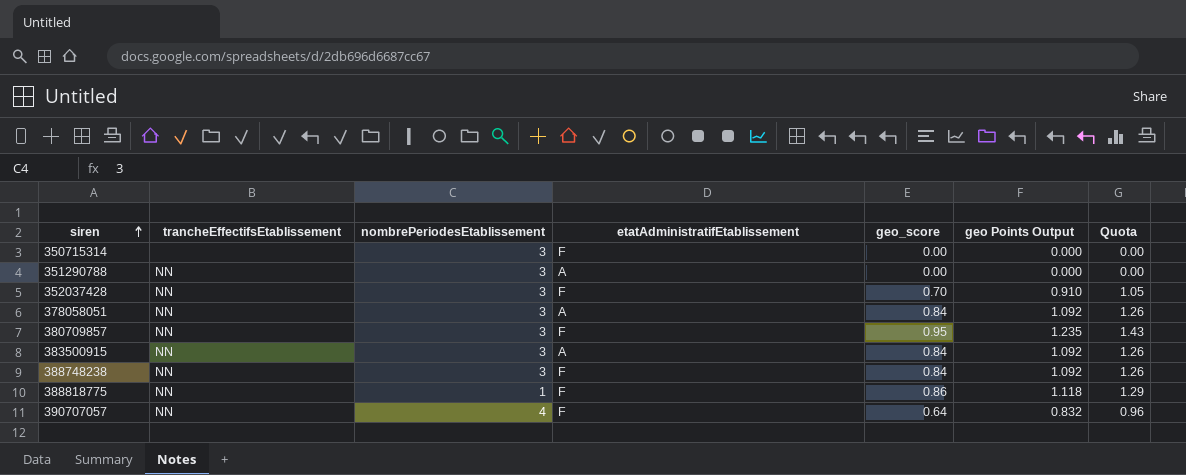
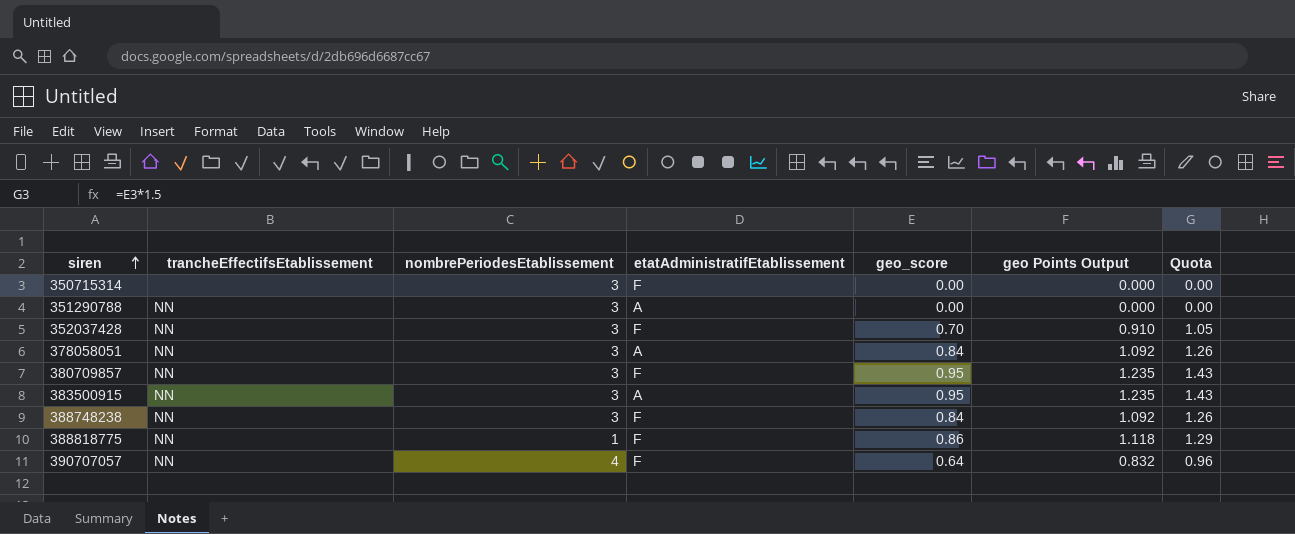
383500915 | geo_score: 0.84 -> 0.95
383500915 | geo Points Output: 1.092 -> 1.235
383500915 | Quota: 1.26 -> 1.43

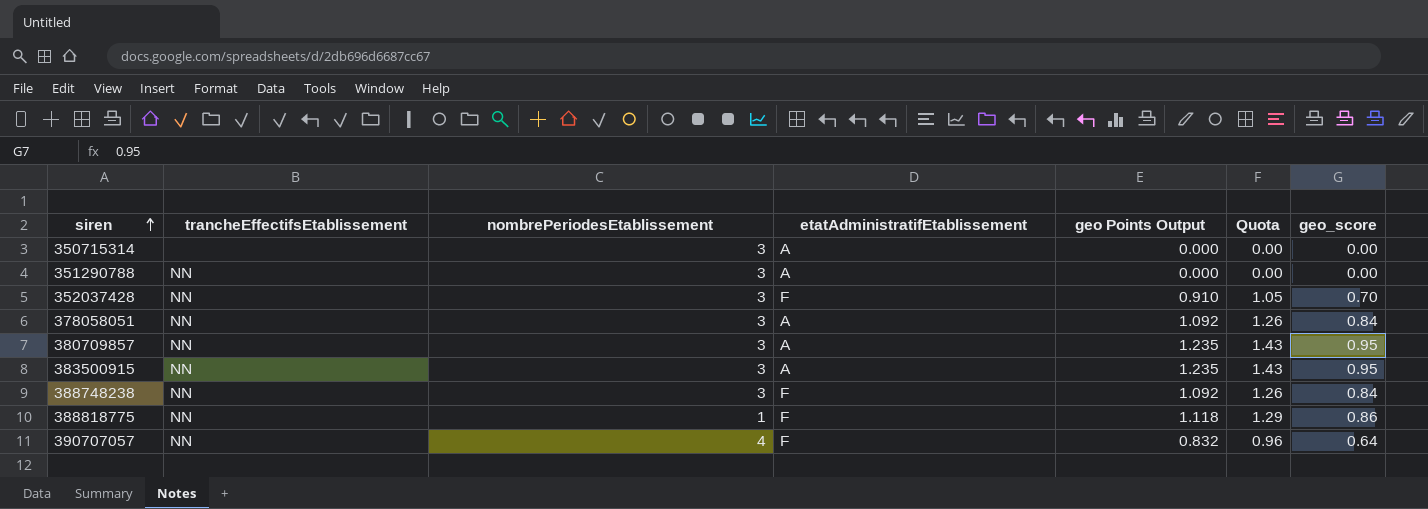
column geo_score | position: 5 -> 7
350715314 | etatAdministratifEtablissement: F -> A
380709857 | etatAdministratifEtablissement: F -> A

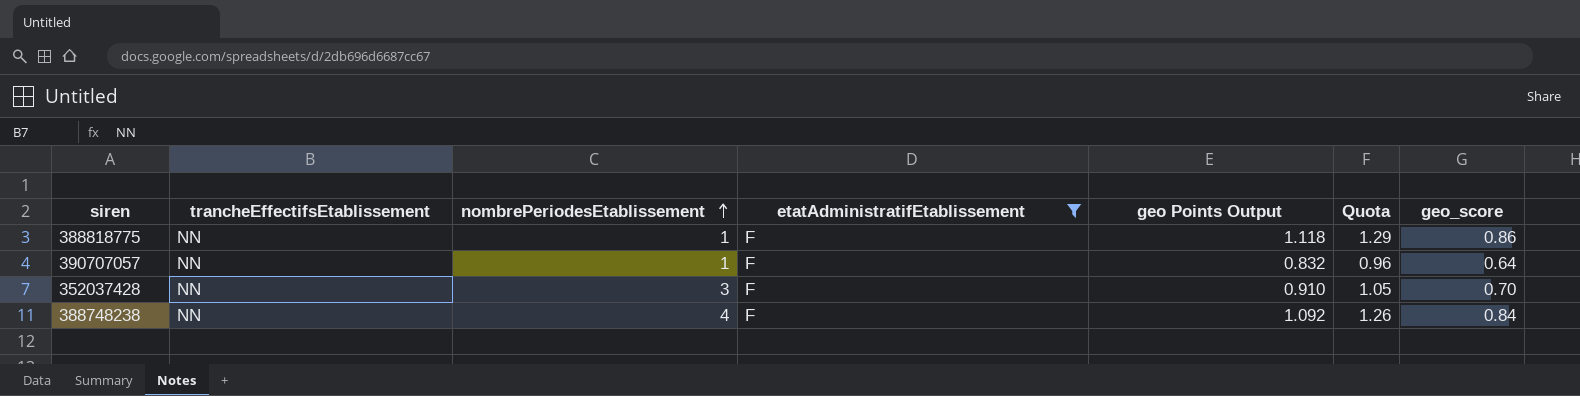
filter: none -> etatAdministratifEtablissement = F
row order: siren ascending -> nombrePeriodesEtablissement ascending
390707057 | nombrePeriodesEtablissement: 4 -> 1
388748238 | nombrePeriodesEtablissement: 3 -> 4

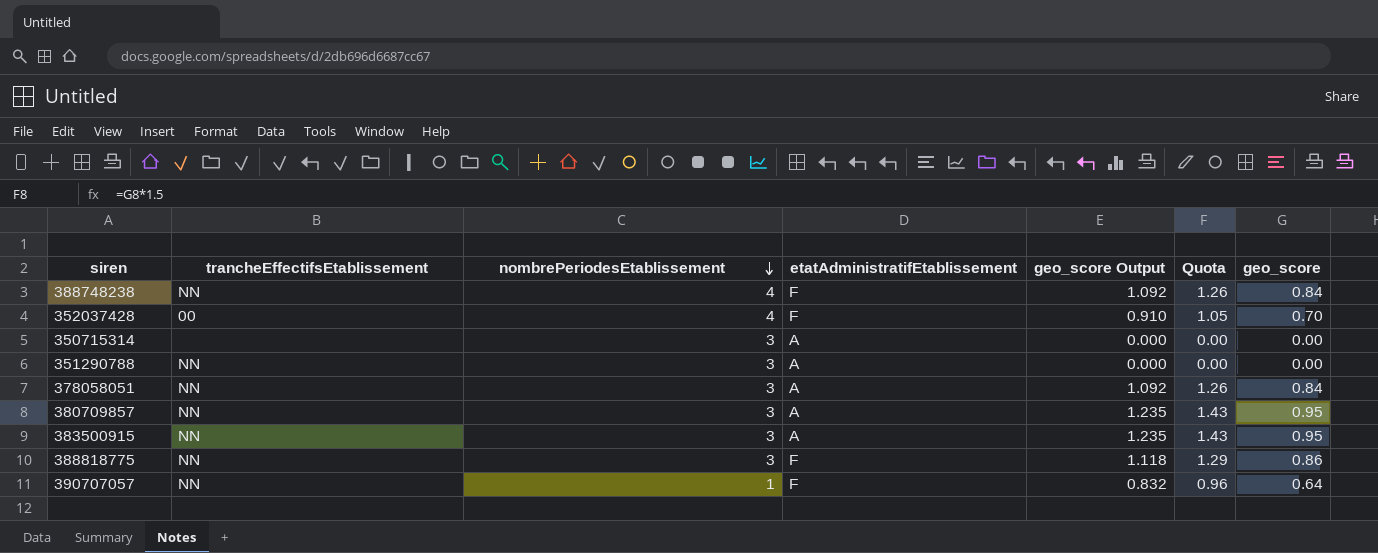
filter: etatAdministratifEtablissement = F -> none
row order: nombrePeriodesEtablissement ascending -> nombrePeriodesEtablissement descending
column name: geo Points Output -> geo_score Output
352037428 | trancheEffectifsEtablissement: NN -> 00
352037428 | nombrePeriodesEtablissement: 3 -> 4
388818775 | nombrePeriodesEtablissement: 1 -> 3

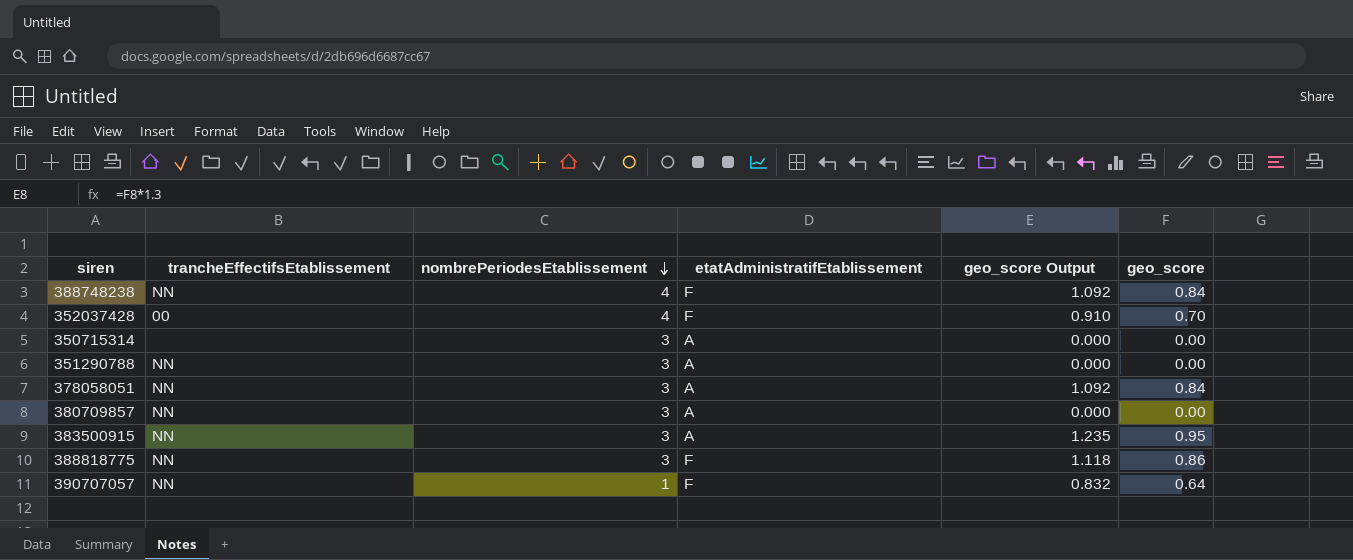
column Quota | formula: [geo_score] * 1.5 -> none
380709857 | geo_score Output: 1.235 -> 0.000
380709857 | geo_score: 0.95 -> 0.00

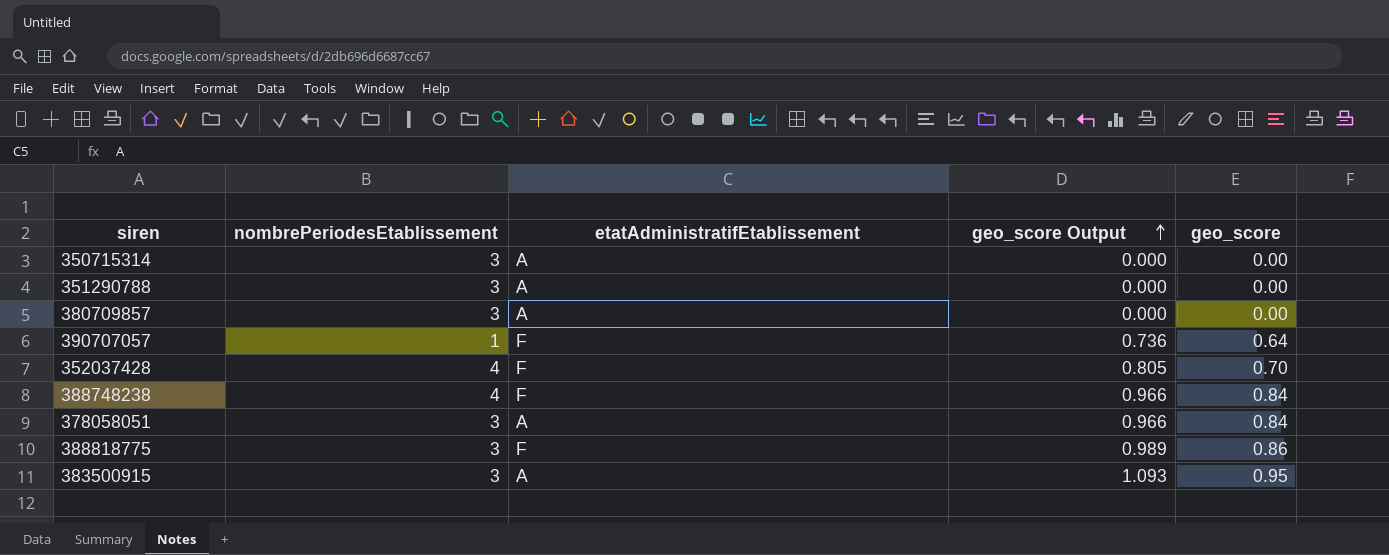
row order: nombrePeriodesEtablissement descending -> geo_score Output ascending
column trancheEffectifsEtablissement | position: 2 -> none
column geo_score Output | formula: [geo_score] * 1.3 -> [geo_score] * 1.15

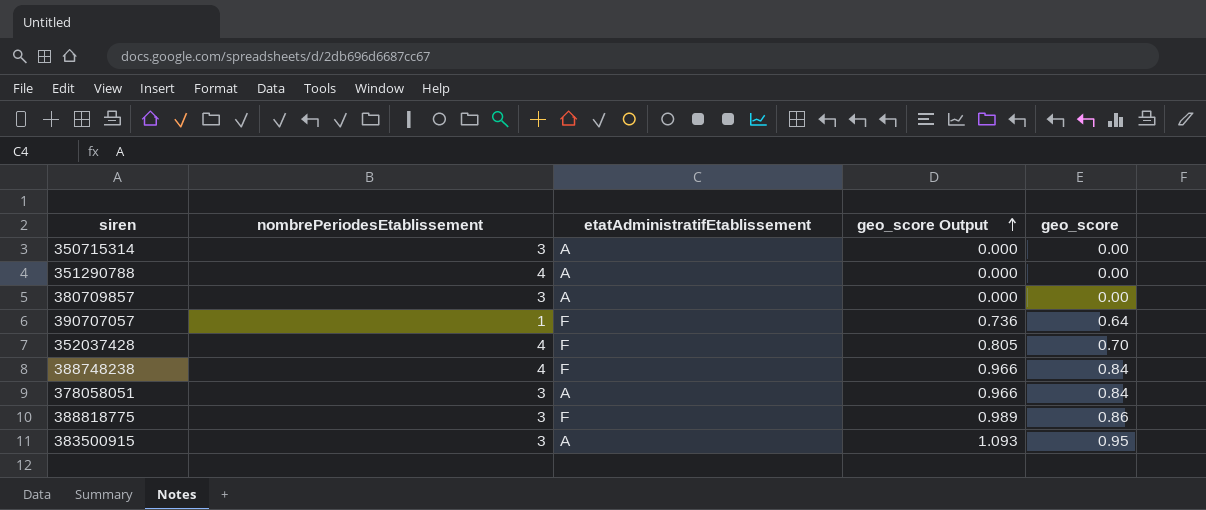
351290788 | nombrePeriodesEtablissement: 3 -> 4

